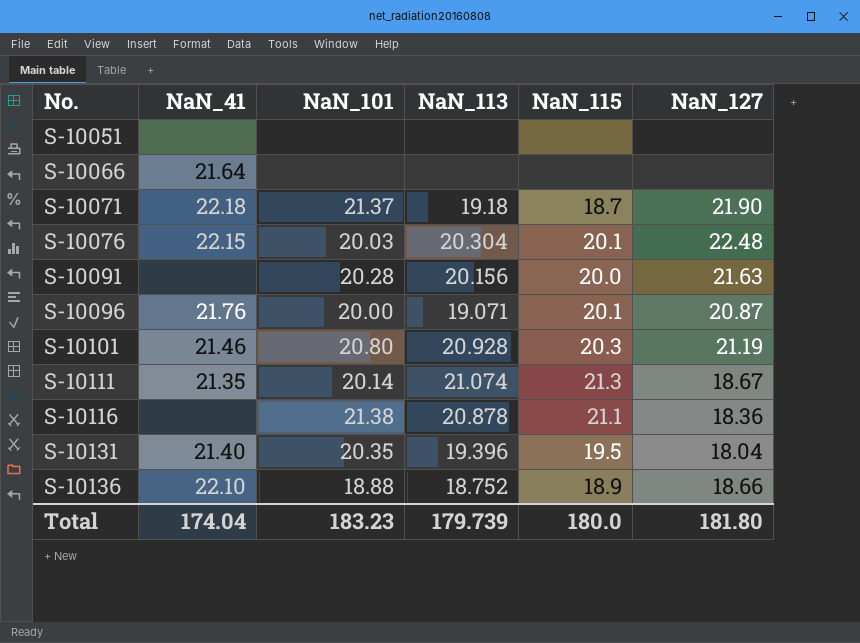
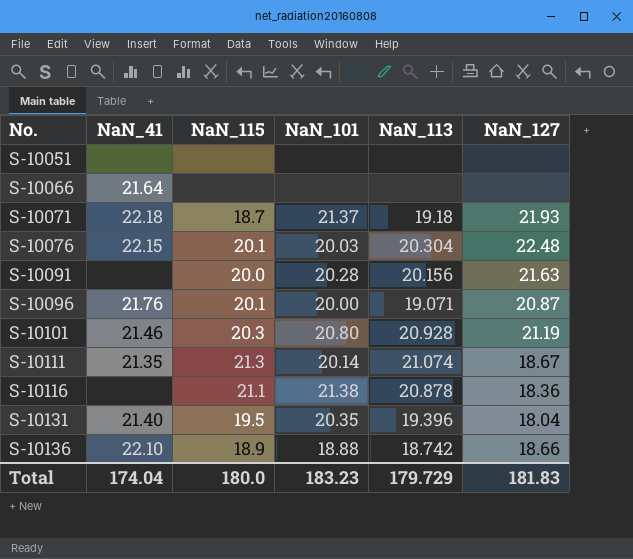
column NaN_115 | position: 5 -> 3
S-10071 | NaN_127: 21.90 -> 21.93
S-10136 | NaN_113: 18.752 -> 18.742
Total | NaN_113: 179.739 -> 179.729
Total | NaN_127: 181.80 -> 181.83

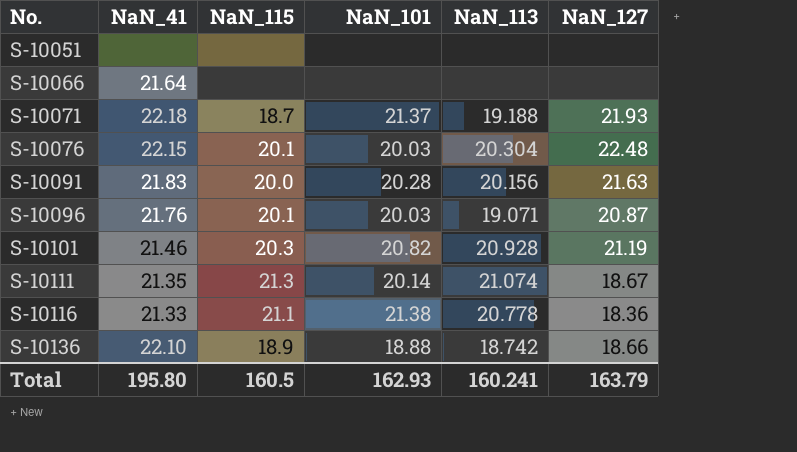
row S-10131: 21.40 | 19.5 | 20.35 | 19.396 | 18.04 -> none
S-10071 | NaN_113: 19.18 -> 19.188
S-10091 | NaN_41: none -> 21.83
S-10096 | NaN_101: 20.00 -> 20.03
S-10101 | NaN_101: 20.80 -> 20.82
S-10116 | NaN_41: none -> 21.33
S-10116 | NaN_113: 20.878 -> 20.778
Total | NaN_41: 174.04 -> 195.80
Total | NaN_115: 180.0 -> 160.5
Total | NaN_101: 183.23 -> 162.93
Total | NaN_113: 179.729 -> 160.241
Total | NaN_127: 181.83 -> 163.79

